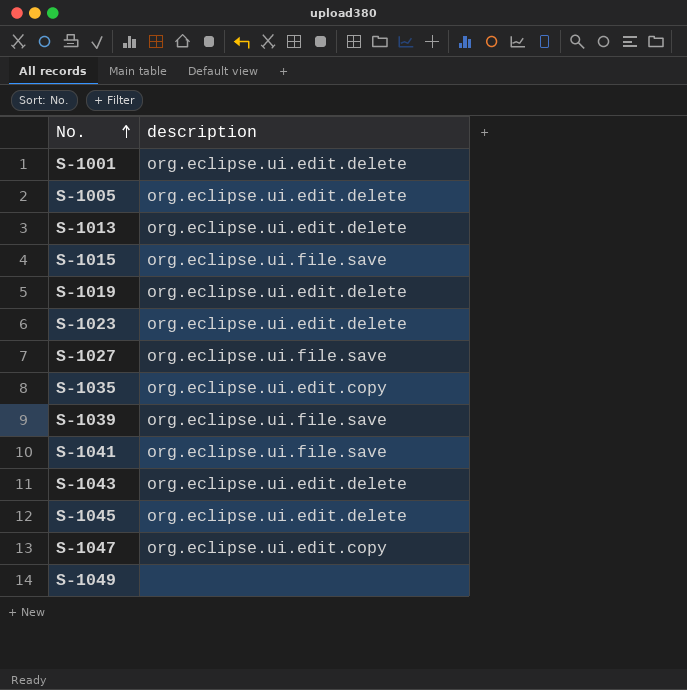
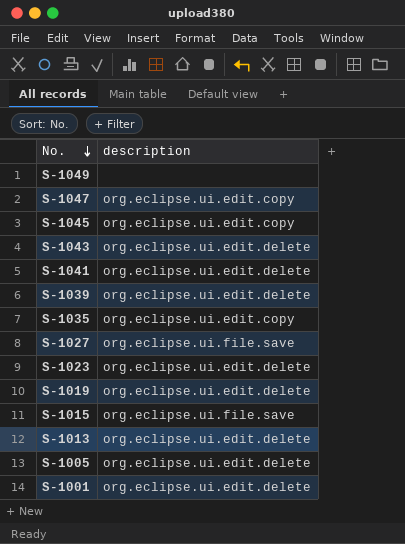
row order: No. ascending -> No. descending
S-1045 | description: org.eclipse.ui.edit.delete -> org.eclipse.ui.edit.copy
S-1041 | description: org.eclipse.ui.file.save -> org.eclipse.ui.edit.delete
S-1039 | description: org.eclipse.ui.file.save -> org.eclipse.ui.edit.delete

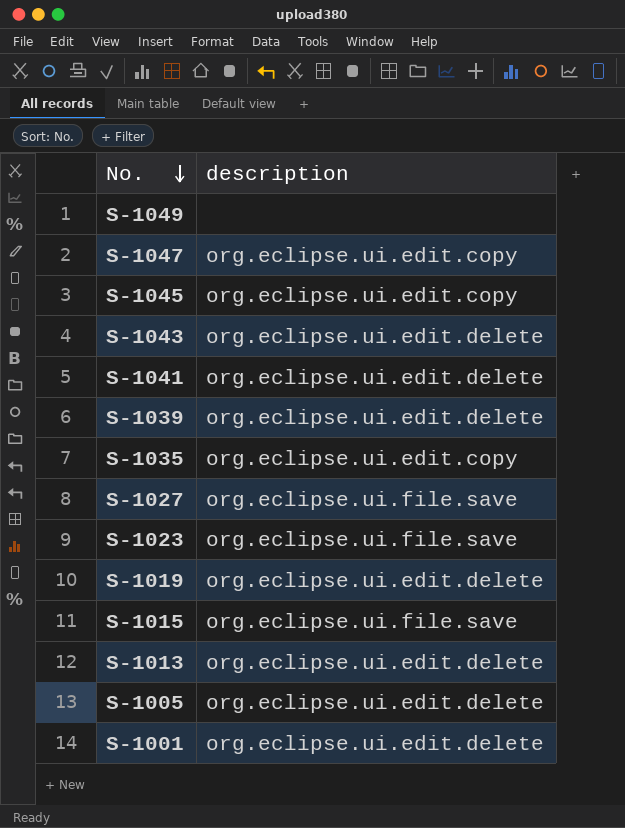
S-1023 | description: org.eclipse.ui.edit.delete -> org.eclipse.ui.file.save

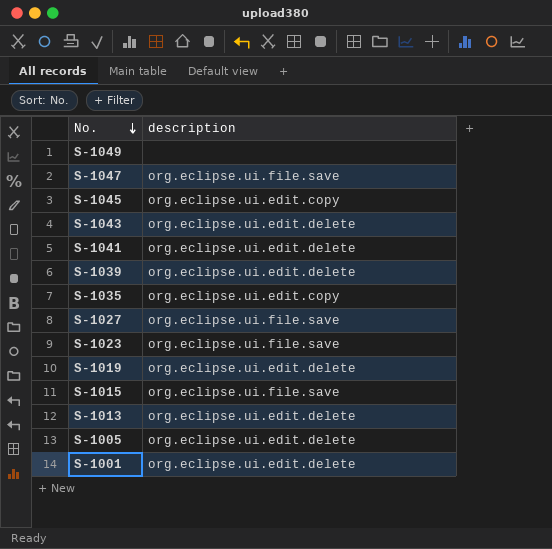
S-1047 | description: org.eclipse.ui.edit.copy -> org.eclipse.ui.file.save

